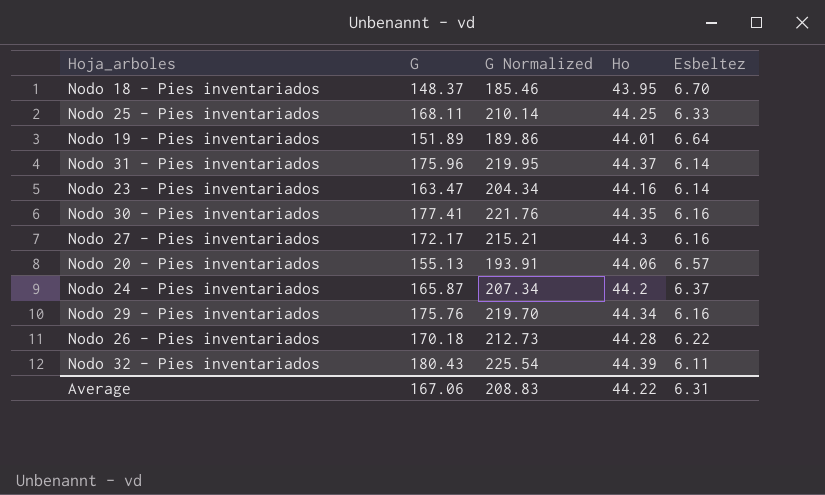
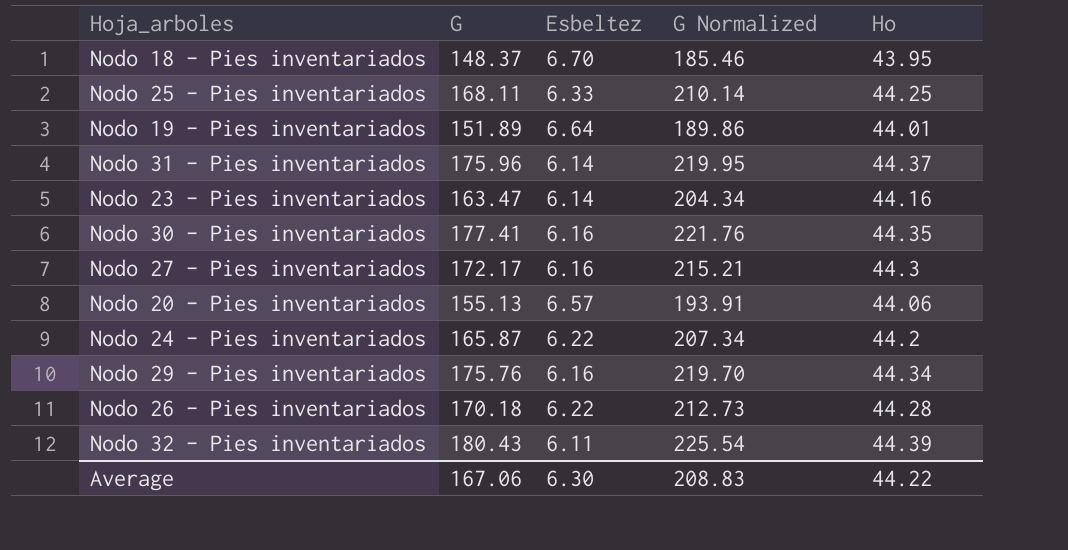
column Esbeltez | position: 5 -> 3
Nodo 24 - Pies inventariados | Esbeltez: 6.37 -> 6.22
Average | Esbeltez: 6.31 -> 6.30

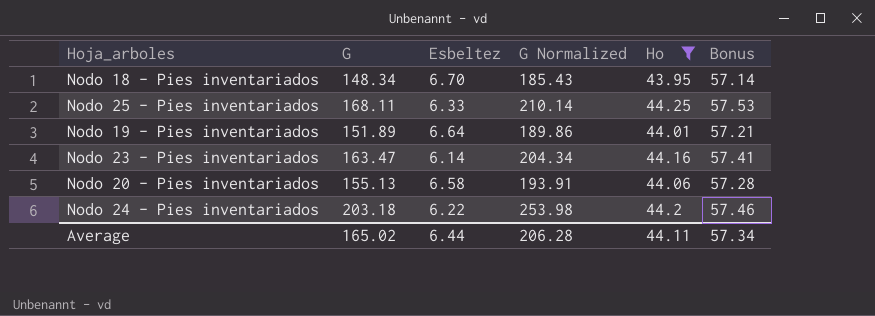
filter: none -> Ho <= 44.25
column Bonus | formula: none -> [Ho] * 1.3
Nodo 18 - Pies inventariados | G: 148.37 -> 148.34
Nodo 18 - Pies inventariados | G Normalized: 185.46 -> 185.43
Nodo 20 - Pies inventariados | Esbeltez: 6.57 -> 6.58
Nodo 24 - Pies inventariados | G: 165.87 -> 203.18
Nodo 24 - Pies inventariados | G Normalized: 207.34 -> 253.98
Average | G: 167.06 -> 165.02
Average | Esbeltez: 6.30 -> 6.44
Average | G Normalized: 208.83 -> 206.28
Average | Ho: 44.22 -> 44.11

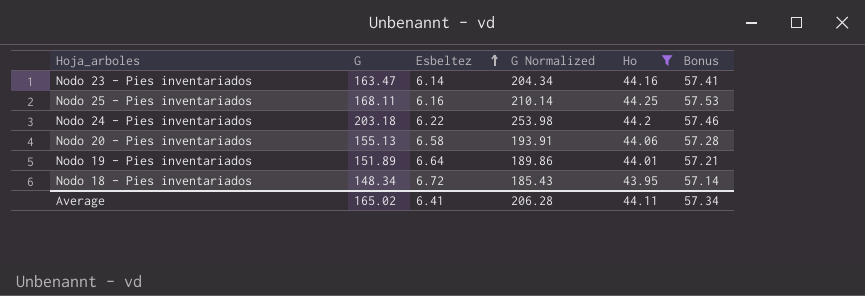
row order: none -> Esbeltez ascending
Nodo 25 - Pies inventariados | Esbeltez: 6.33 -> 6.16
Nodo 18 - Pies inventariados | Esbeltez: 6.70 -> 6.72
Average | Esbeltez: 6.44 -> 6.41

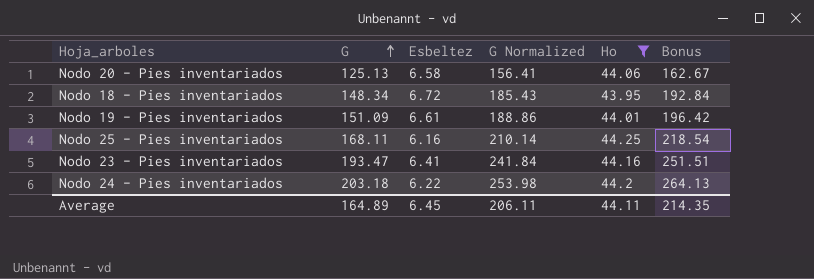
row order: Esbeltez ascending -> G ascending
column Bonus | formula: [Ho] * 1.3 -> [G] * 1.3
Nodo 20 - Pies inventariados | G: 155.13 -> 125.13
Nodo 20 - Pies inventariados | G Normalized: 193.91 -> 156.41
Nodo 19 - Pies inventariados | G: 151.89 -> 151.09
Nodo 19 - Pies inventariados | Esbeltez: 6.64 -> 6.61
Nodo 19 - Pies inventariados | G Normalized: 189.86 -> 188.86
Nodo 23 - Pies inventariados | G: 163.47 -> 193.47
Nodo 23 - Pies inventariados | Esbeltez: 6.14 -> 6.41
Nodo 23 - Pies inventariados | G Normalized: 204.34 -> 241.84
Average | G: 165.02 -> 164.89
Average | Esbeltez: 6.41 -> 6.45
Average | G Normalized: 206.28 -> 206.11
Average | Bonus: 57.34 -> 214.35

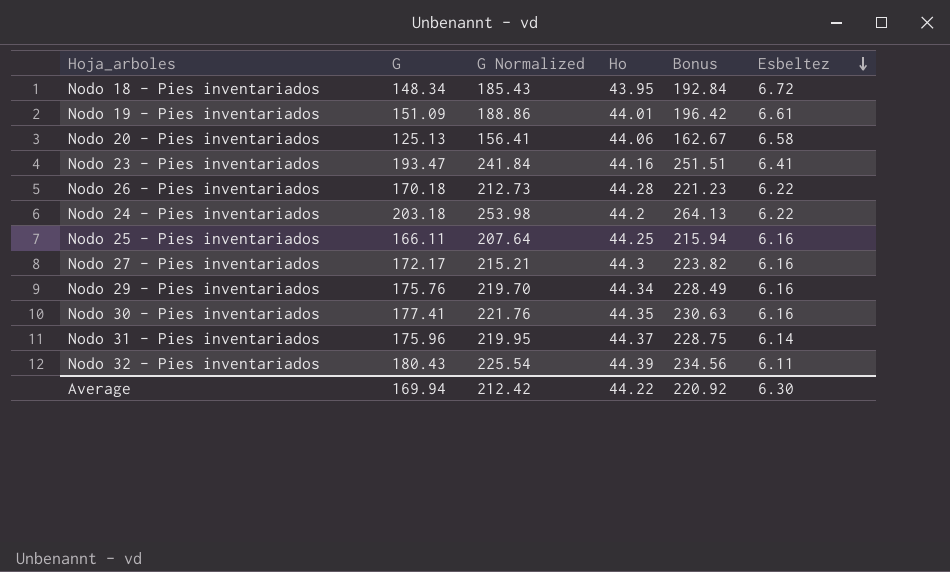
filter: Ho <= 44.25 -> none
row order: G ascending -> Esbeltez descending
column Esbeltez | position: 3 -> 6
Nodo 25 - Pies inventariados | G: 168.11 -> 166.11
Nodo 25 - Pies inventariados | G Normalized: 210.14 -> 207.64
Nodo 25 - Pies inventariados | Bonus: 218.54 -> 215.94
Average | G: 164.89 -> 169.94
Average | G Normalized: 206.11 -> 212.42
Average | Ho: 44.11 -> 44.22
Average | Bonus: 214.35 -> 220.92
Average | Esbeltez: 6.45 -> 6.30

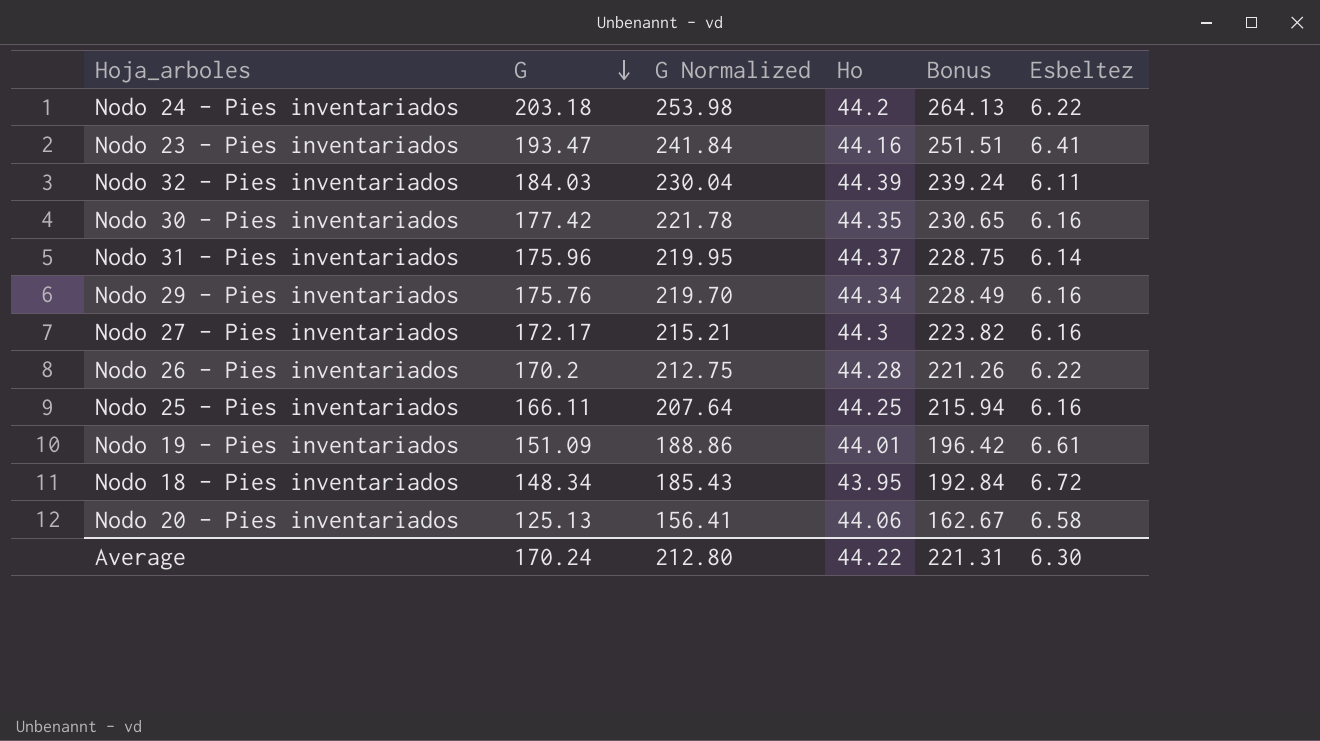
row order: Esbeltez descending -> G descending
Nodo 32 - Pies inventariados | G: 180.43 -> 184.03
Nodo 32 - Pies inventariados | G Normalized: 225.54 -> 230.04
Nodo 32 - Pies inventariados | Bonus: 234.56 -> 239.24
Nodo 30 - Pies inventariados | G: 177.41 -> 177.42
Nodo 30 - Pies inventariados | G Normalized: 221.76 -> 221.78
Nodo 30 - Pies inventariados | Bonus: 230.63 -> 230.65
Nodo 26 - Pies inventariados | G: 170.18 -> 170.2
Nodo 26 - Pies inventariados | G Normalized: 212.73 -> 212.75
Nodo 26 - Pies inventariados | Bonus: 221.23 -> 221.26
Average | G: 169.94 -> 170.24
Average | G Normalized: 212.42 -> 212.80
Average | Bonus: 220.92 -> 221.31

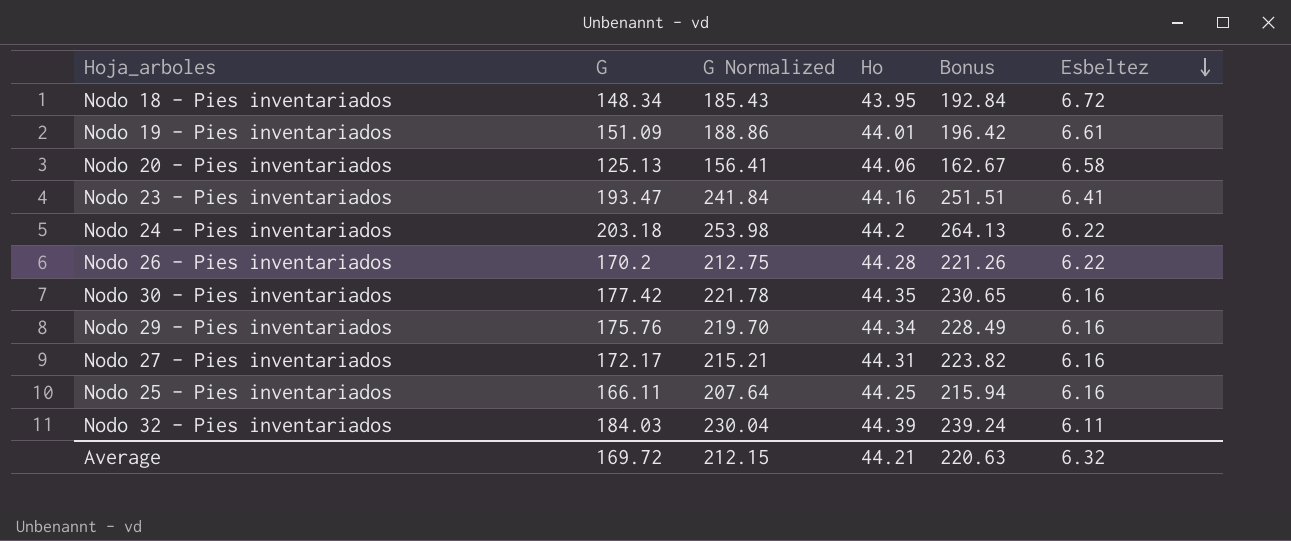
row order: G descending -> Esbeltez descending
row Nodo 31 - Pies inventariados: 175.96 | 219.95 | 44.37 | 228.75 | 6.14 -> none
Nodo 27 - Pies inventariados | Ho: 44.3 -> 44.31
Average | G: 170.24 -> 169.72
Average | G Normalized: 212.80 -> 212.15
Average | Ho: 44.22 -> 44.21
Average | Bonus: 221.31 -> 220.63
Average | Esbeltez: 6.30 -> 6.32

